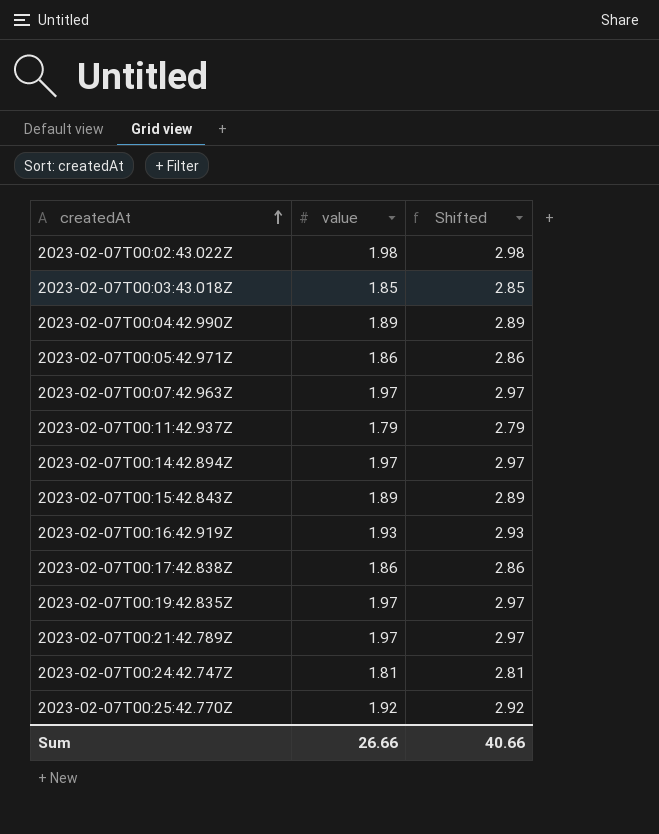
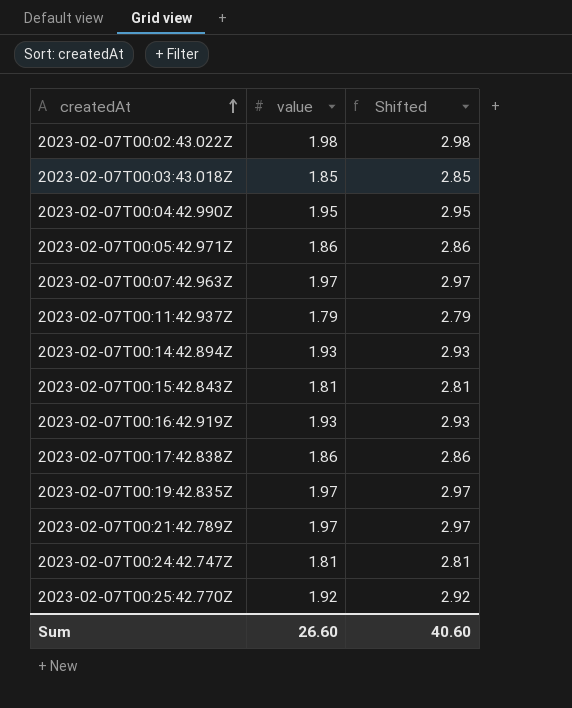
2023-02-07T00:04:42.990Z | value: 1.89 -> 1.95
2023-02-07T00:04:42.990Z | Shifted: 2.89 -> 2.95
2023-02-07T00:14:42.894Z | value: 1.97 -> 1.93
2023-02-07T00:14:42.894Z | Shifted: 2.97 -> 2.93
2023-02-07T00:15:42.843Z | value: 1.89 -> 1.81
2023-02-07T00:15:42.843Z | Shifted: 2.89 -> 2.81
Sum | value: 26.66 -> 26.60
Sum | Shifted: 40.66 -> 40.60

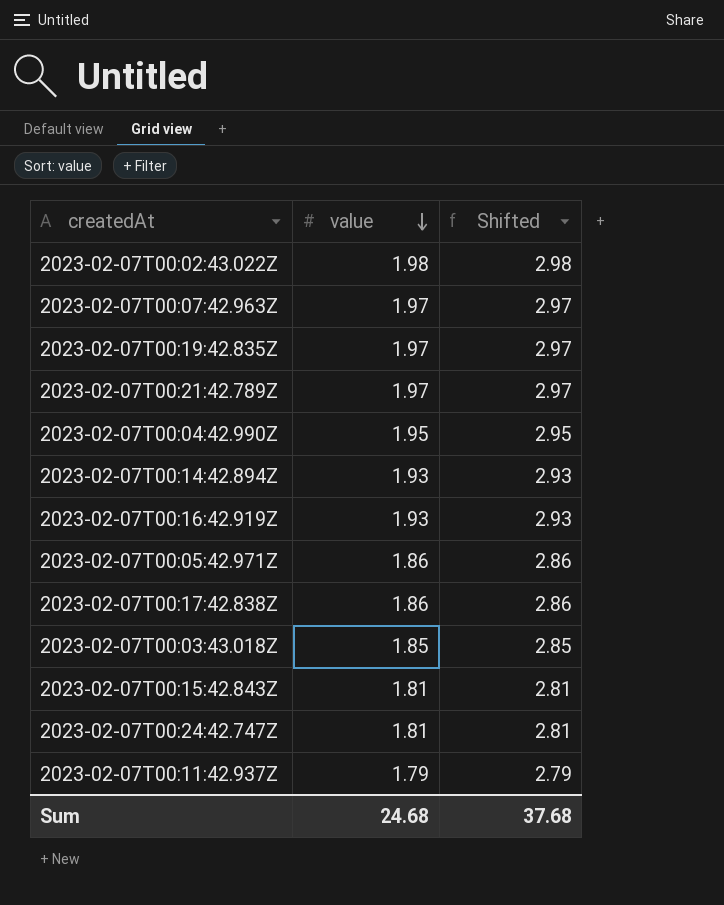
row order: createdAt ascending -> value descending
row 2023-02-07T00:25:42.770Z: 1.92 | 2.92 -> none
Sum | value: 26.60 -> 24.68
Sum | Shifted: 40.60 -> 37.68

